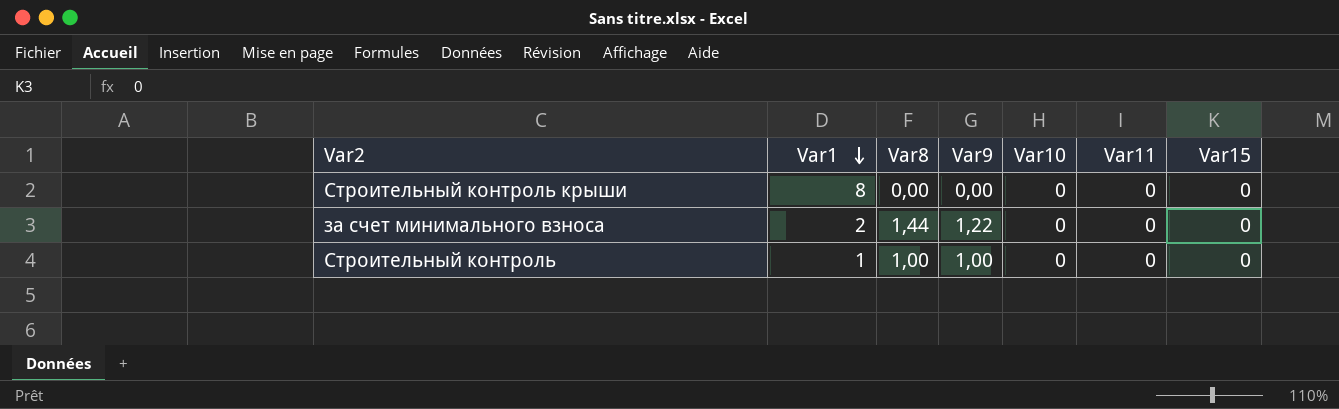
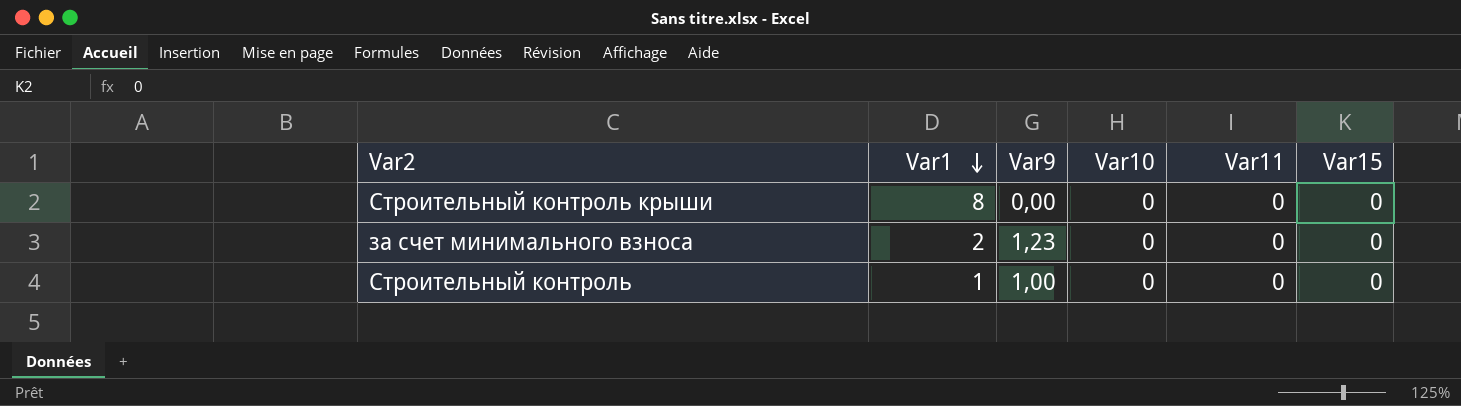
column Var8 | position: 3 -> none
за счет минимального взноса | Var9: 1,22 -> 1,23

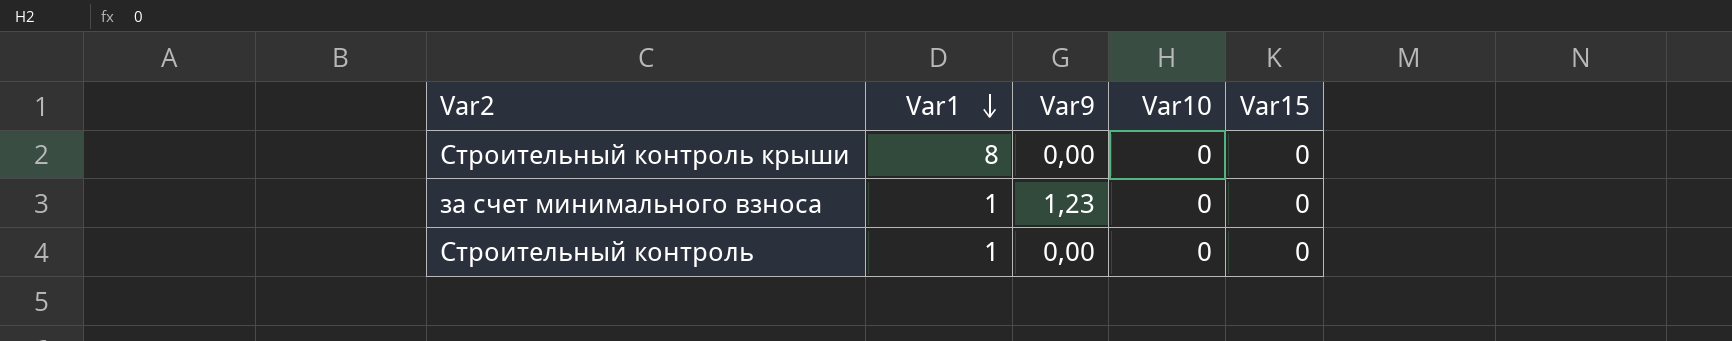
column Var11 | position: 5 -> none
за счет минимального взноса | Var1: 2 -> 1
Строительный контроль | Var9: 1,00 -> 0,00

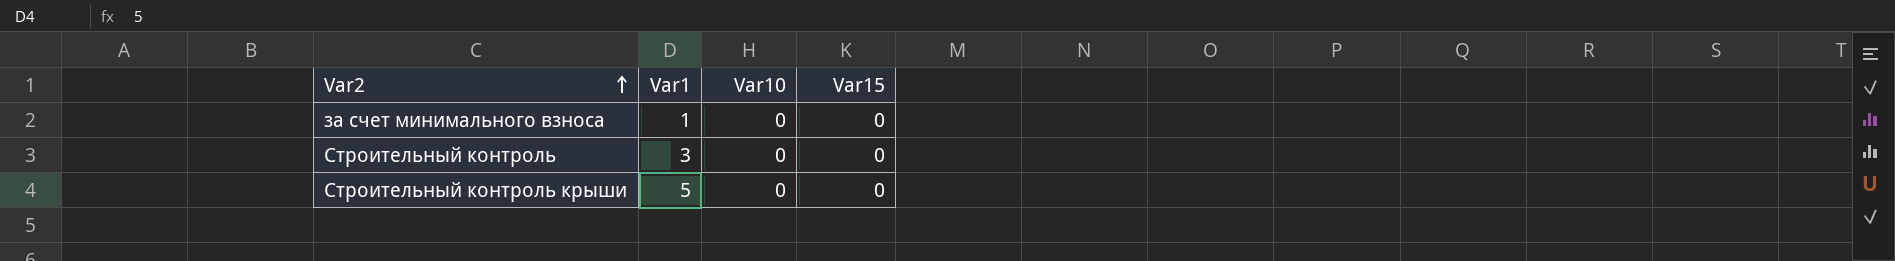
row order: Var1 descending -> Var2 ascending
column Var9 | position: 3 -> none
Строительный контроль | Var1: 1 -> 3
Строительный контроль крыши | Var1: 8 -> 5

